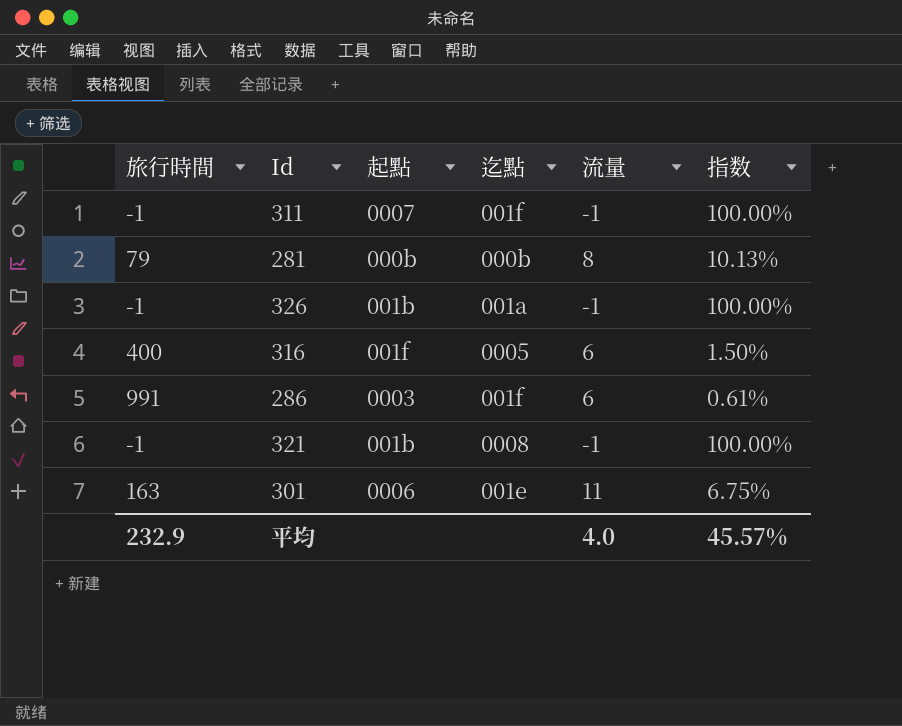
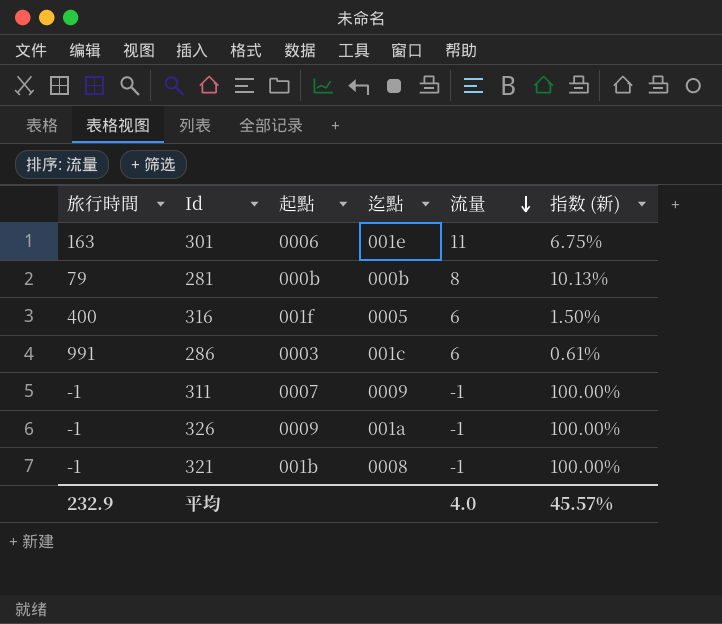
row order: none -> 流量 descending
column name: 指数 -> 指数 (新)
286 | 迄點: 001f -> 001c
311 | 迄點: 001f -> 0009
326 | 起點: 001b -> 0009

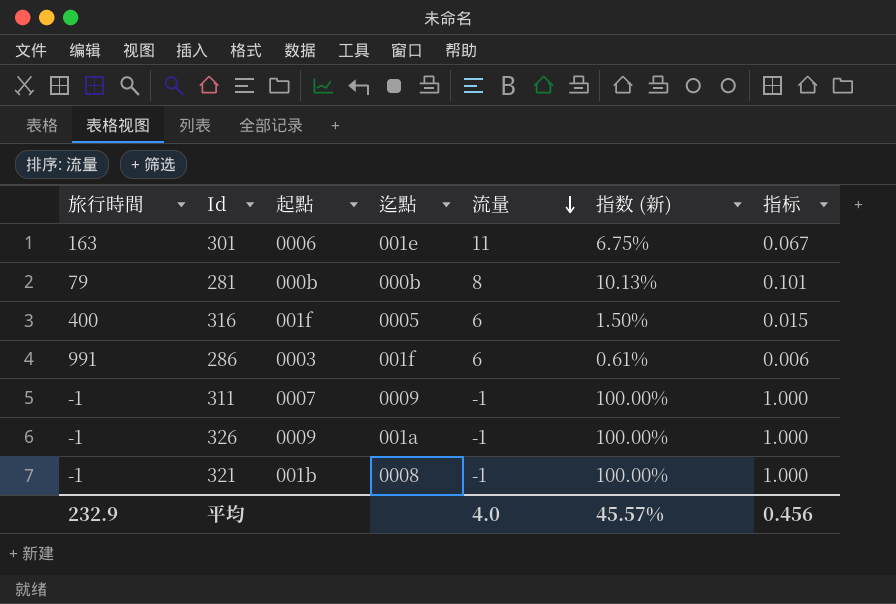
column 指标 | formula: none -> [流量] / [旅行時間]
286 | 迄點: 001c -> 001f

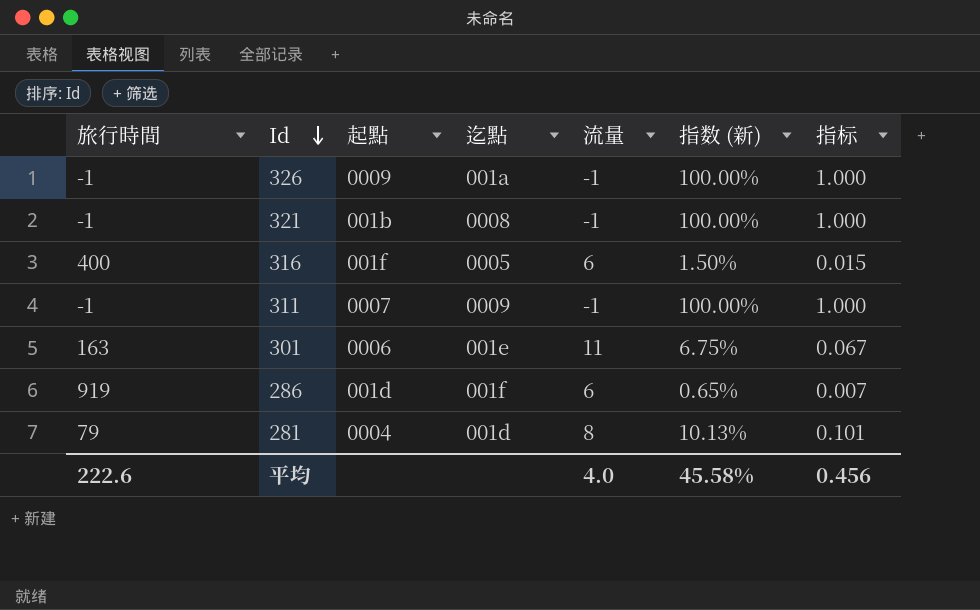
row order: 流量 descending -> Id descending
286 | 旅行時間: 991 -> 919
286 | 起點: 0003 -> 001d
286 | 指数 (新): 0.61% -> 0.65%
286 | 指标: 0.006 -> 0.007
281 | 起點: 000b -> 0004
281 | 迄點: 000b -> 001d
平均 | 旅行時間: 232.9 -> 222.6
平均 | 指数 (新): 45.57% -> 45.58%

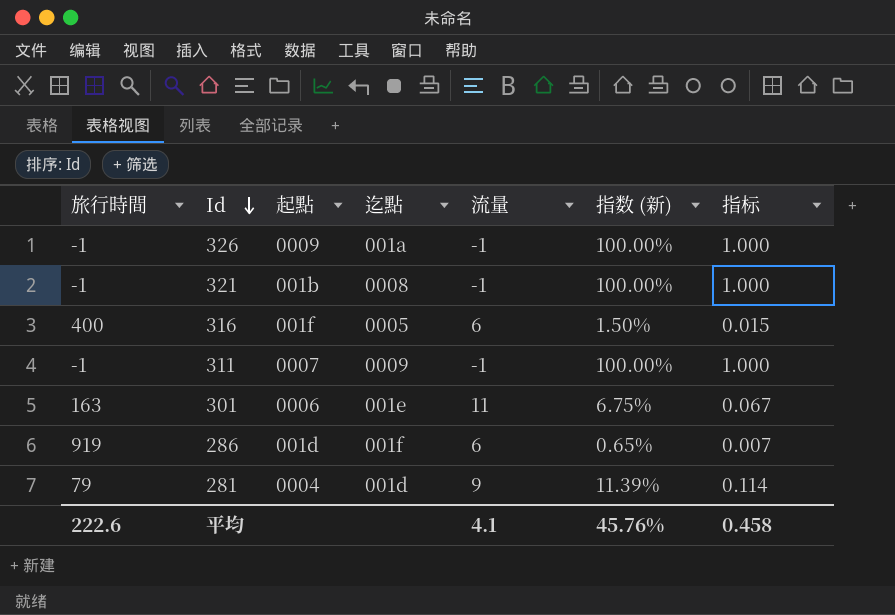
281 | 流量: 8 -> 9
281 | 指数 (新): 10.13% -> 11.39%
281 | 指标: 0.101 -> 0.114
平均 | 流量: 4.0 -> 4.1
平均 | 指数 (新): 45.58% -> 45.76%
平均 | 指标: 0.456 -> 0.458

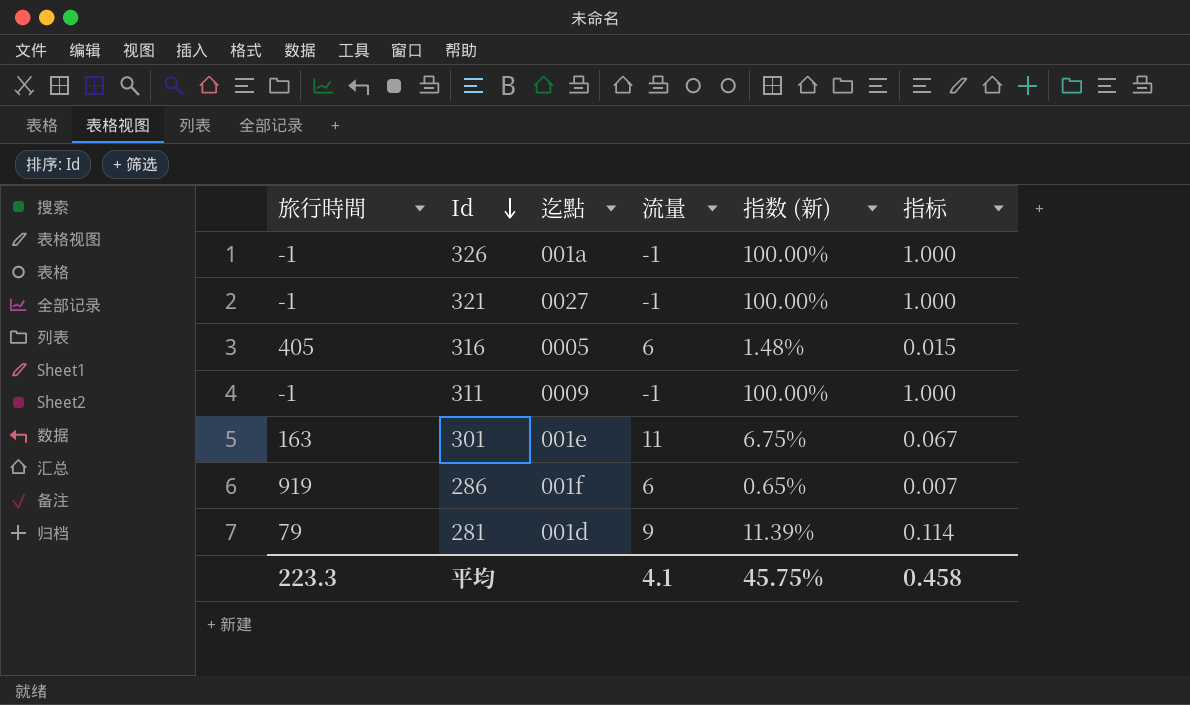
column 起點 | position: 3 -> none
321 | 迄點: 0008 -> 0027
316 | 旅行時間: 400 -> 405
316 | 指数 (新): 1.50% -> 1.48%
平均 | 旅行時間: 222.6 -> 223.3
平均 | 指数 (新): 45.76% -> 45.75%

